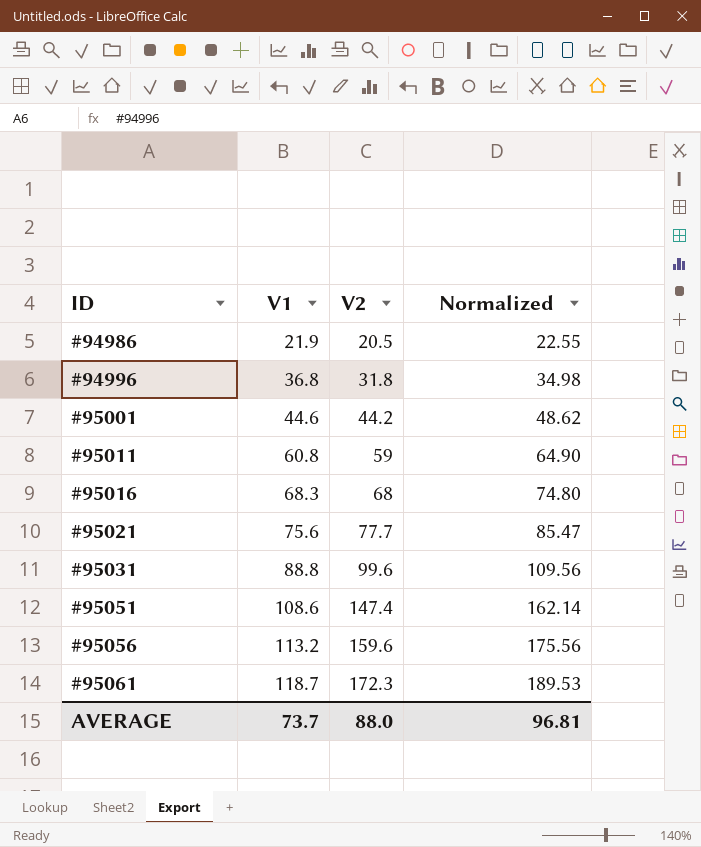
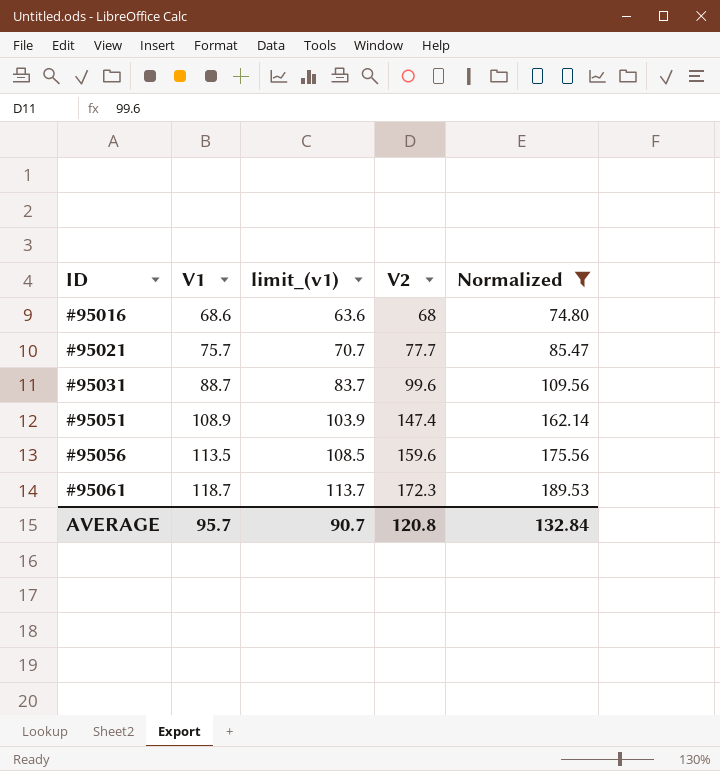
filter: none -> Normalized >= 74.80
column limit_(v1) | formula: none -> [V1] - 5
#95016 | V1: 68.3 -> 68.6
#95021 | V1: 75.6 -> 75.7
#95031 | V1: 88.8 -> 88.7
#95051 | V1: 108.6 -> 108.9
#95056 | V1: 113.2 -> 113.5
AVERAGE | V1: 73.7 -> 95.7
AVERAGE | V2: 88.0 -> 120.8
AVERAGE | Normalized: 96.81 -> 132.84

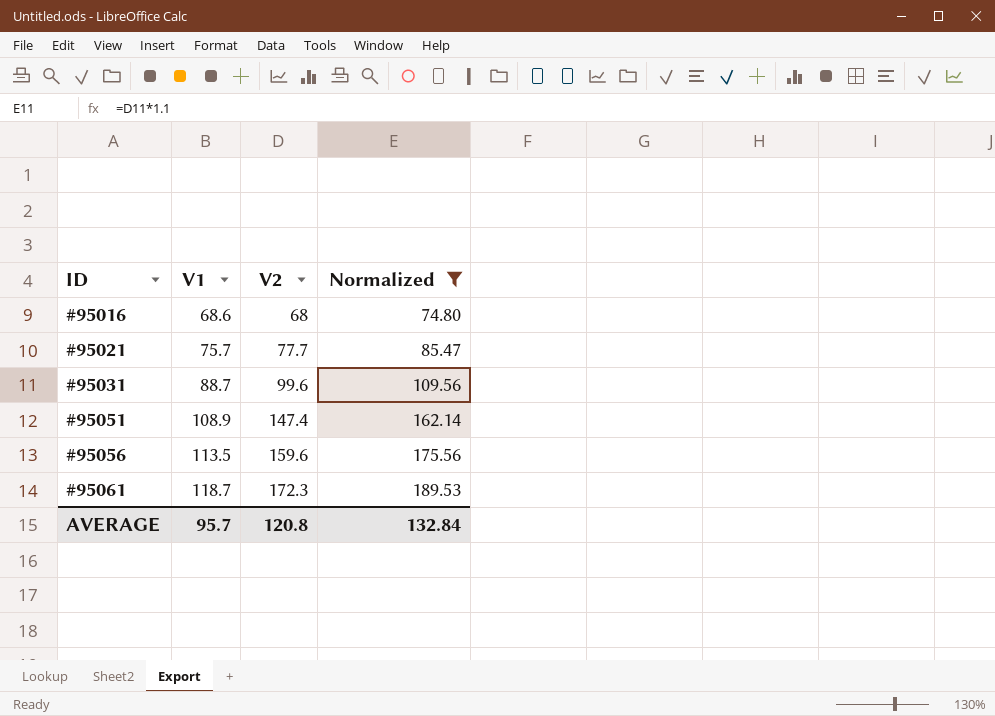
column limit_(v1) | formula: [V1] - 5 -> none

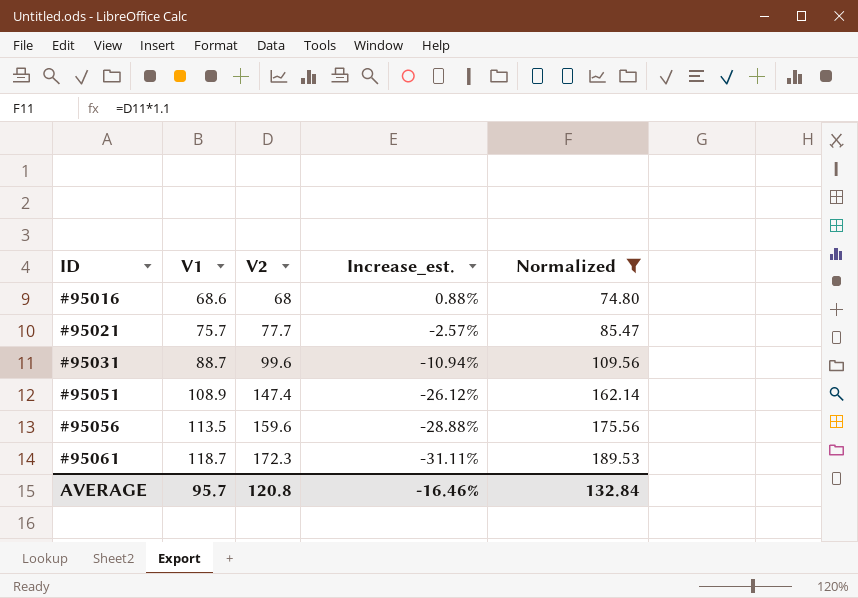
column Increase_est. | formula: none -> ([V1] - [V2]) / [V2]

